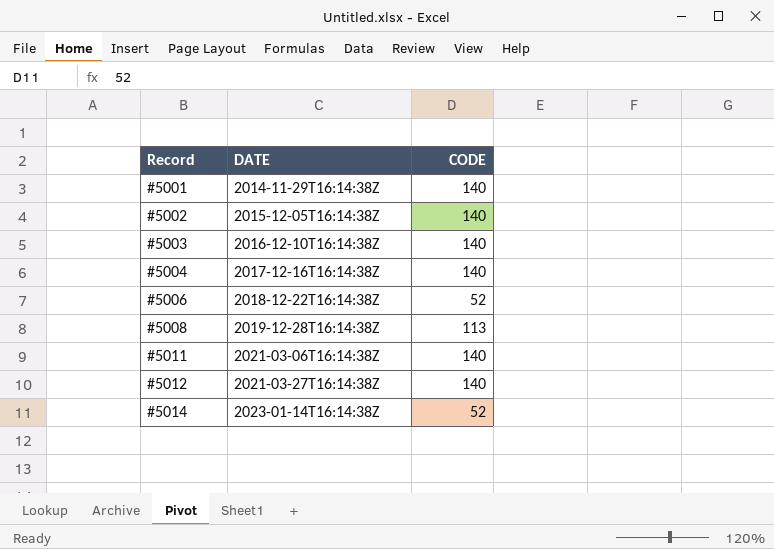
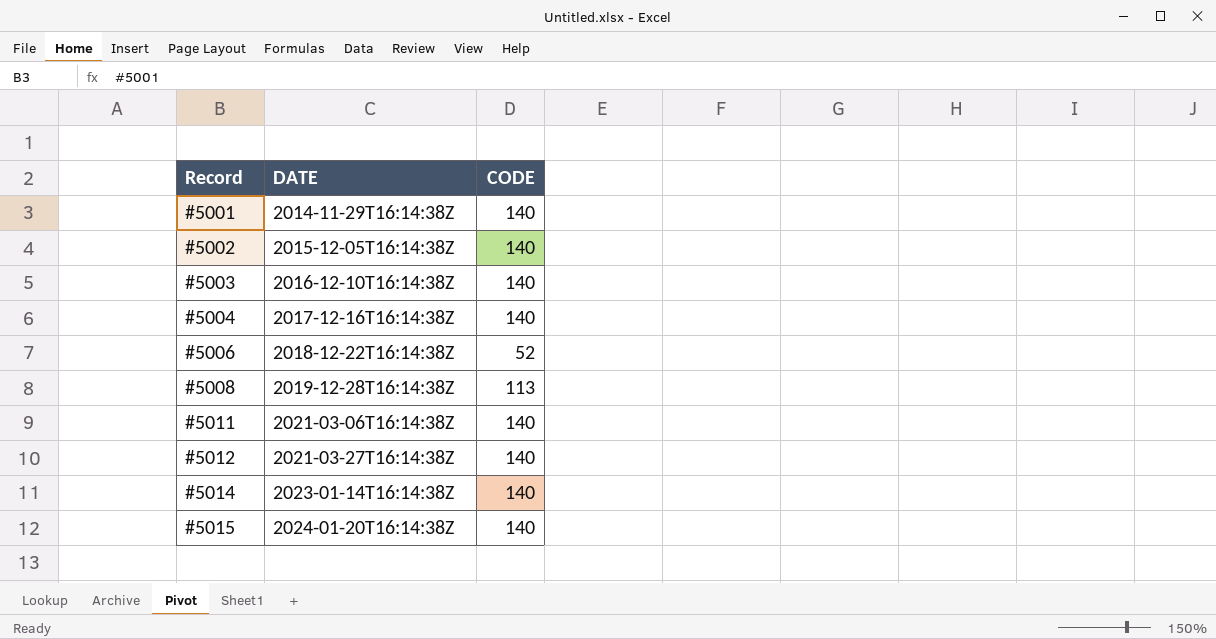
#5014 | CODE: 52 -> 140
row #5015: none -> 2024-01-20T16:14:38Z | 140

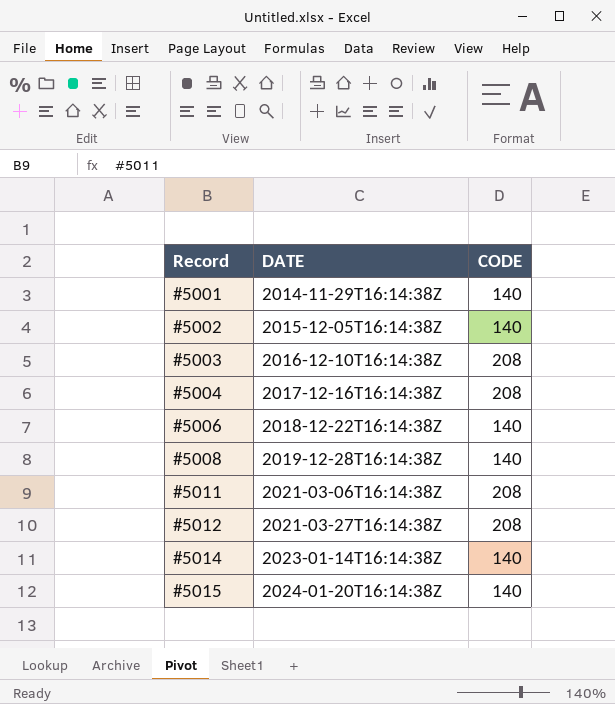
#5003 | CODE: 140 -> 208
#5004 | CODE: 140 -> 208
#5006 | CODE: 52 -> 140
#5008 | CODE: 113 -> 140
#5011 | CODE: 140 -> 208
#5012 | CODE: 140 -> 208

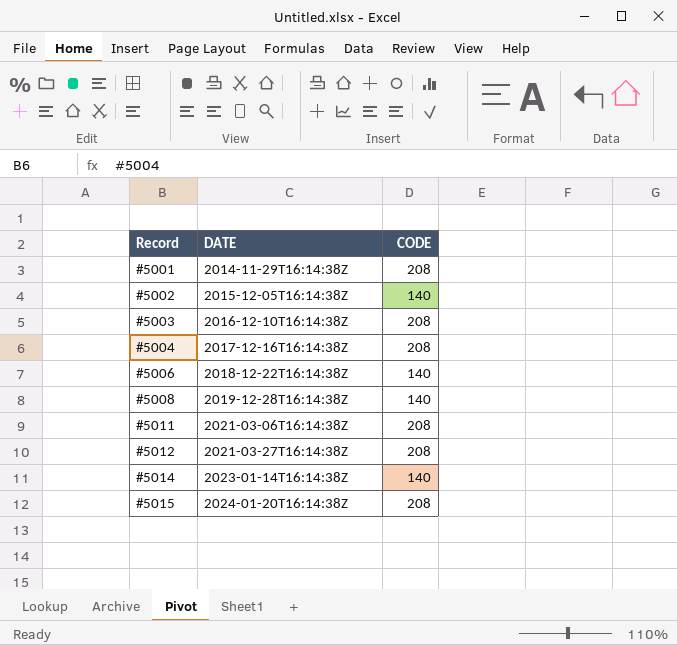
#5001 | CODE: 140 -> 208
#5015 | CODE: 140 -> 208

